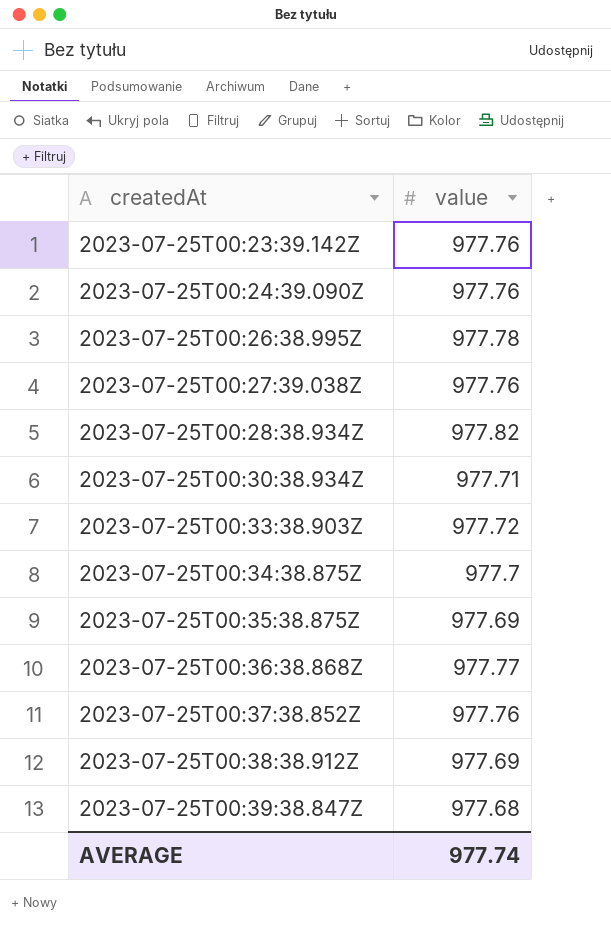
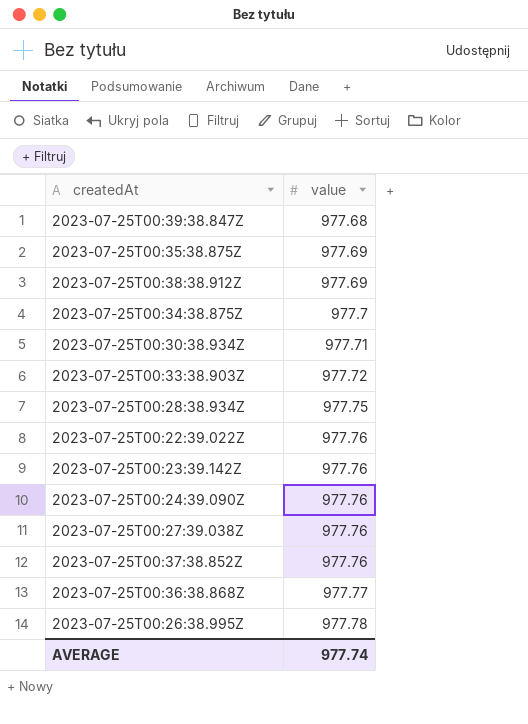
row order: createdAt ascending -> value ascending
2023-07-25T00:28:38.934Z | value: 977.82 -> 977.75
row 2023-07-25T00:22:39.022Z: none -> 977.76

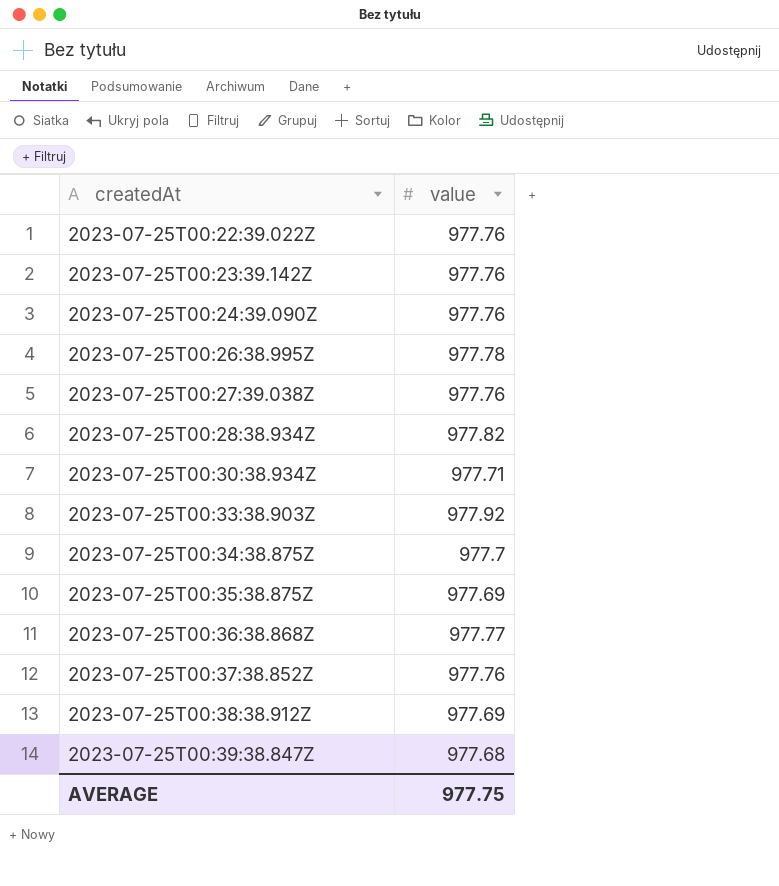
row order: value ascending -> createdAt ascending
2023-07-25T00:28:38.934Z | value: 977.75 -> 977.82
2023-07-25T00:33:38.903Z | value: 977.72 -> 977.92
AVERAGE | value: 977.74 -> 977.75

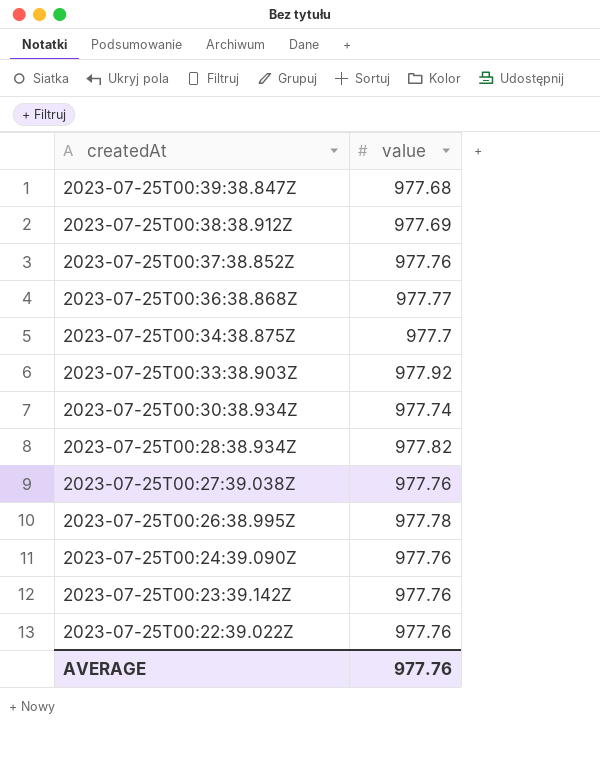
row order: createdAt ascending -> createdAt descending
row 2023-07-25T00:35:38.875Z: 977.69 -> none
2023-07-25T00:30:38.934Z | value: 977.71 -> 977.74
AVERAGE | value: 977.75 -> 977.76

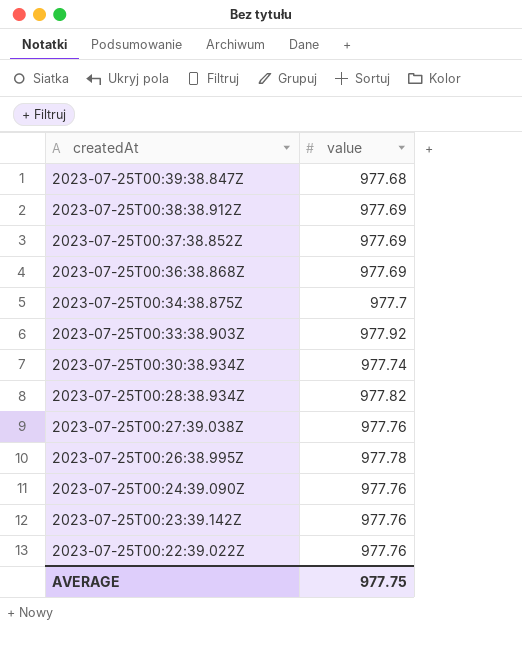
2023-07-25T00:37:38.852Z | value: 977.76 -> 977.69
2023-07-25T00:36:38.868Z | value: 977.77 -> 977.69
AVERAGE | value: 977.76 -> 977.75

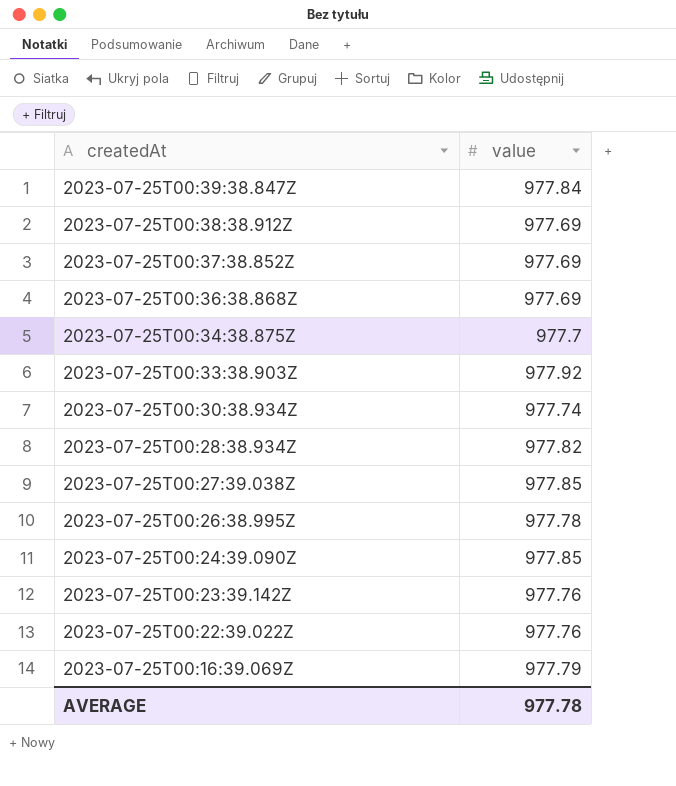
2023-07-25T00:39:38.847Z | value: 977.68 -> 977.84
2023-07-25T00:27:39.038Z | value: 977.76 -> 977.85
2023-07-25T00:24:39.090Z | value: 977.76 -> 977.85
row 2023-07-25T00:16:39.069Z: none -> 977.79
AVERAGE | value: 977.75 -> 977.78

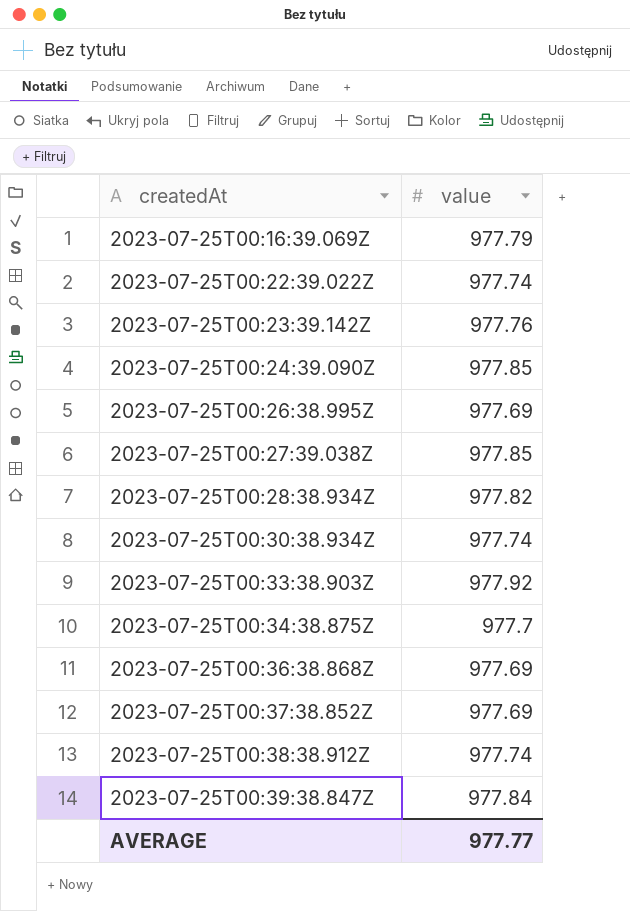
row order: createdAt descending -> createdAt ascending
2023-07-25T00:22:39.022Z | value: 977.76 -> 977.74
2023-07-25T00:26:38.995Z | value: 977.78 -> 977.69
2023-07-25T00:38:38.912Z | value: 977.69 -> 977.74
AVERAGE | value: 977.78 -> 977.77

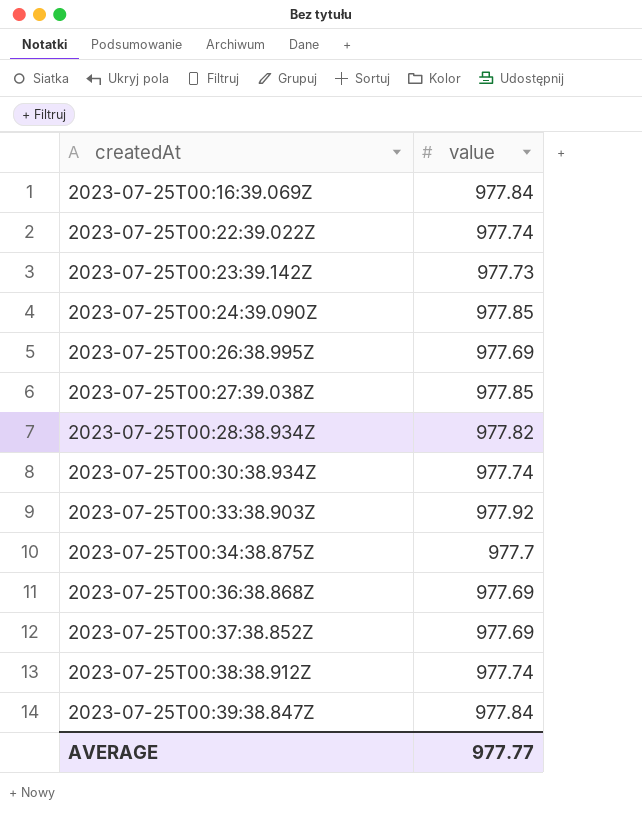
2023-07-25T00:16:39.069Z | value: 977.79 -> 977.84
2023-07-25T00:23:39.142Z | value: 977.76 -> 977.73

